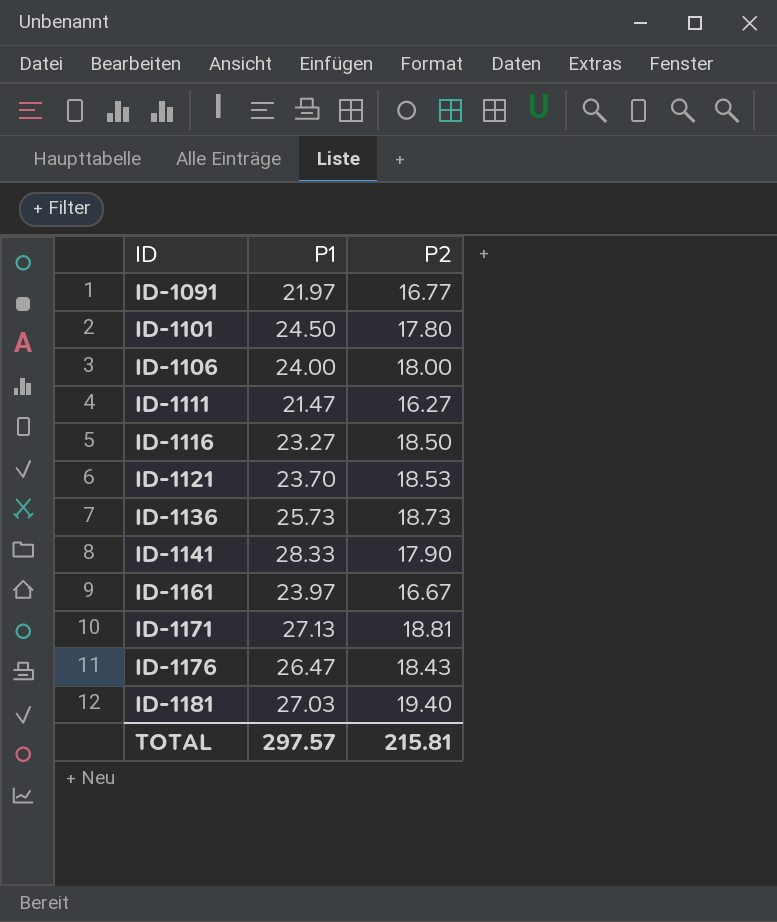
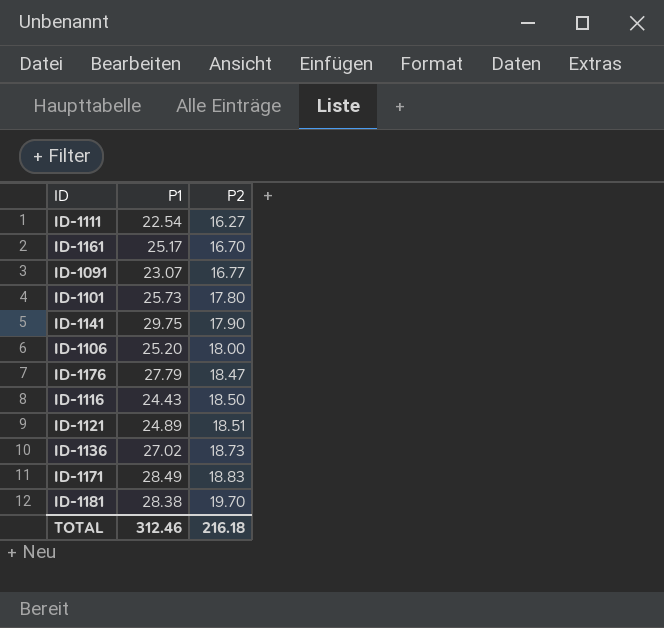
row order: ID ascending -> P2 ascending
ID-1111 | P1: 21.47 -> 22.54
ID-1161 | P1: 23.97 -> 25.17
ID-1161 | P2: 16.67 -> 16.70
ID-1091 | P1: 21.97 -> 23.07
ID-1101 | P1: 24.50 -> 25.73
ID-1141 | P1: 28.33 -> 29.75
ID-1106 | P1: 24.00 -> 25.20
ID-1176 | P1: 26.47 -> 27.79
ID-1176 | P2: 18.43 -> 18.47
ID-1116 | P1: 23.27 -> 24.43
ID-1121 | P1: 23.70 -> 24.89
ID-1121 | P2: 18.53 -> 18.51
ID-1136 | P1: 25.73 -> 27.02
ID-1171 | P1: 27.13 -> 28.49
ID-1171 | P2: 18.81 -> 18.83
ID-1181 | P1: 27.03 -> 28.38
ID-1181 | P2: 19.40 -> 19.70
TOTAL | P1: 297.57 -> 312.46
TOTAL | P2: 215.81 -> 216.18

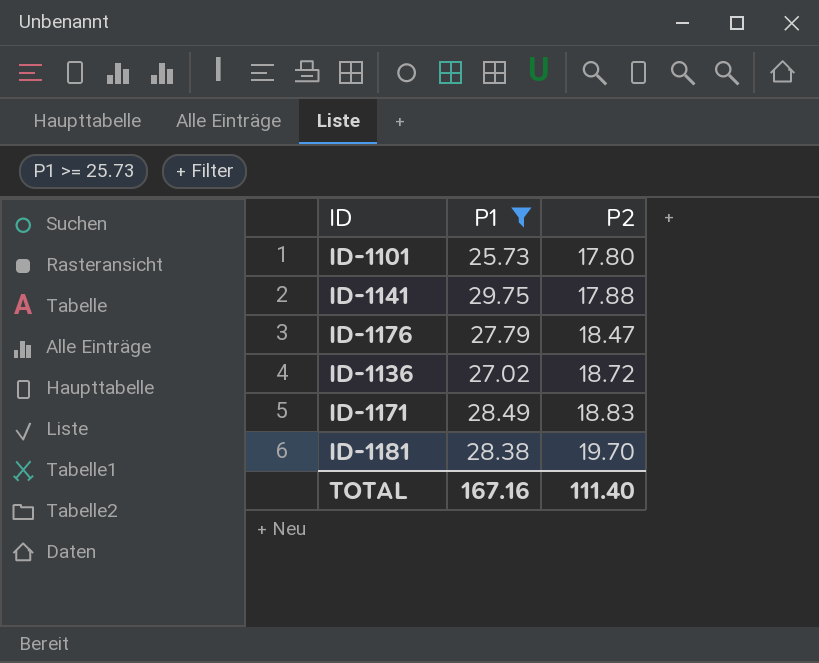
filter: none -> P1 >= 25.73
ID-1141 | P2: 17.90 -> 17.88
ID-1136 | P2: 18.73 -> 18.72
TOTAL | P1: 312.46 -> 167.16
TOTAL | P2: 216.18 -> 111.40

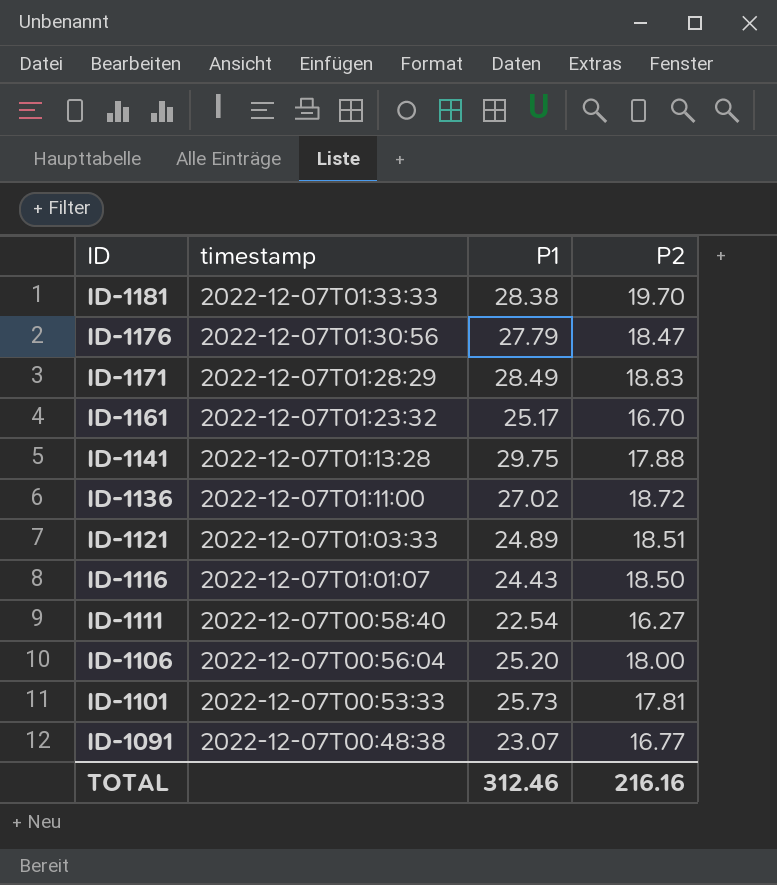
filter: P1 >= 25.73 -> none
row order: P2 ascending -> ID descending
column timestamp | position: none -> 2
ID-1101 | P2: 17.80 -> 17.81
TOTAL | P1: 167.16 -> 312.46
TOTAL | P2: 111.40 -> 216.16

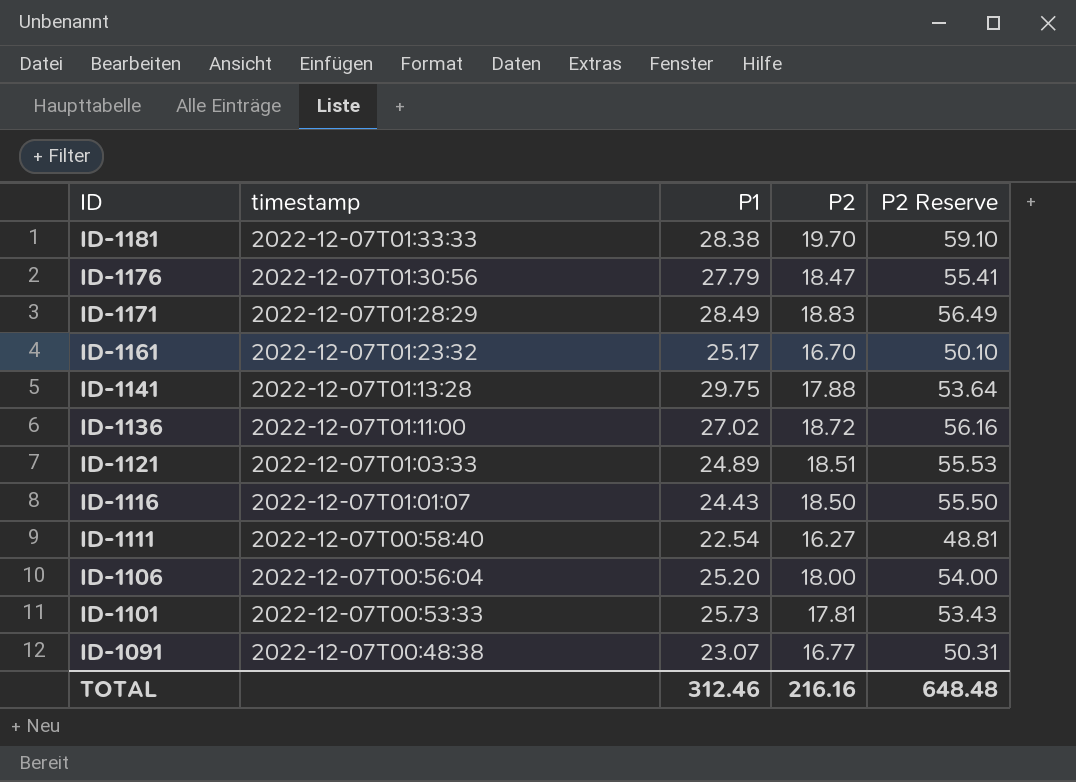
column P2 Reserve | formula: none -> [P2] * 3

